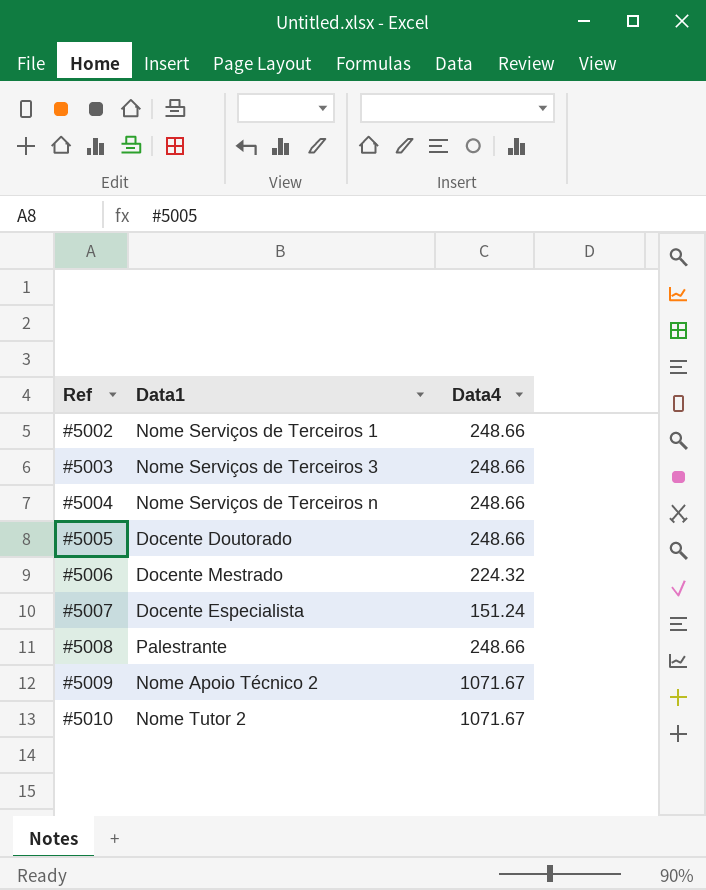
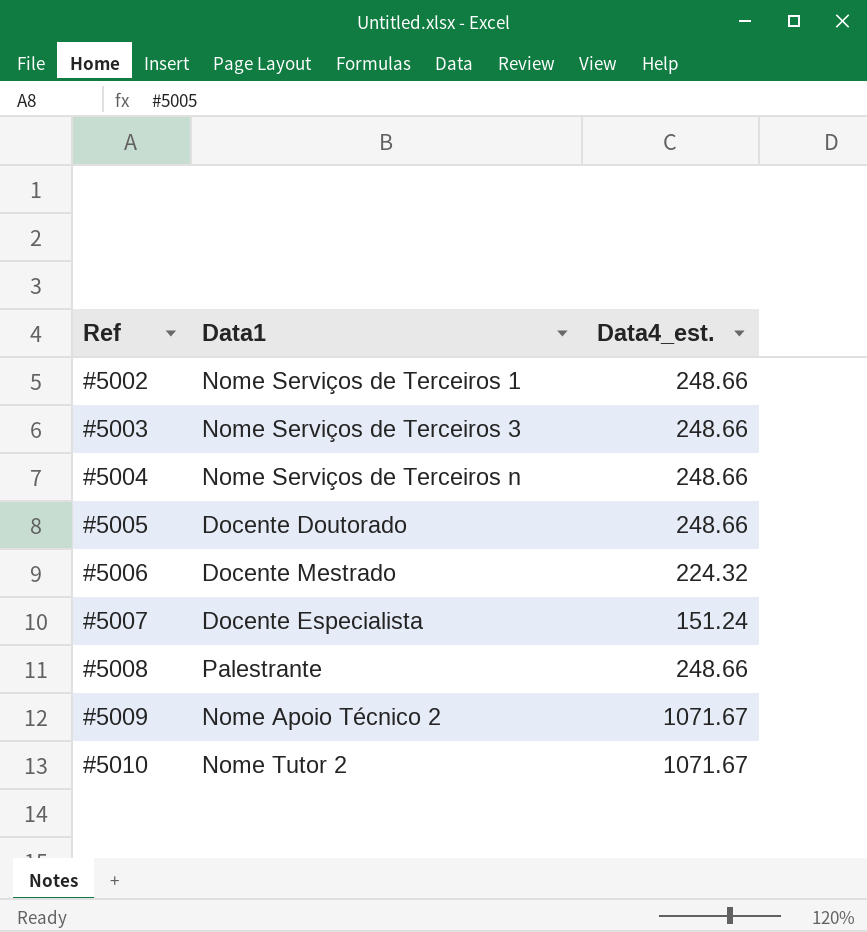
column name: Data4 -> Data4_est.

